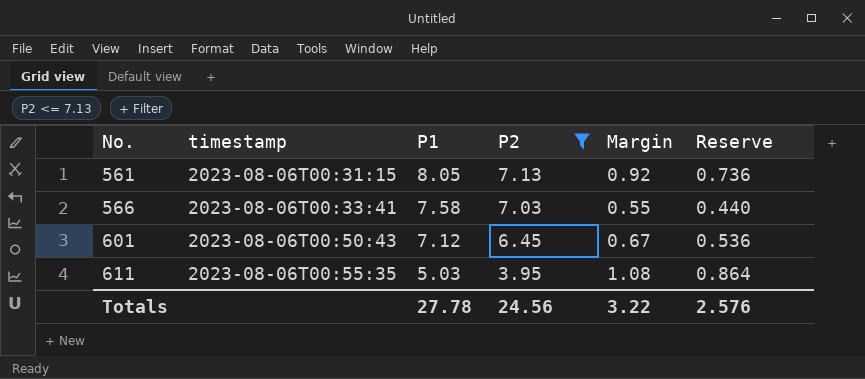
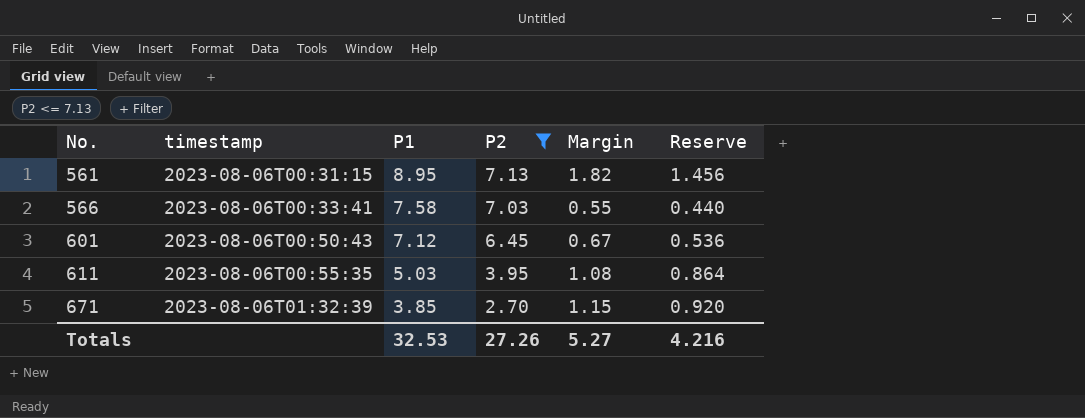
561 | P1: 8.05 -> 8.95
561 | Margin: 0.92 -> 1.82
561 | Reserve: 0.736 -> 1.456
row 671: none -> 2023-08-06T01:32:39 | 3.85 | 2.70 | 1.15 | 0.920
Totals | P1: 27.78 -> 32.53
Totals | P2: 24.56 -> 27.26
Totals | Margin: 3.22 -> 5.27
Totals | Reserve: 2.576 -> 4.216

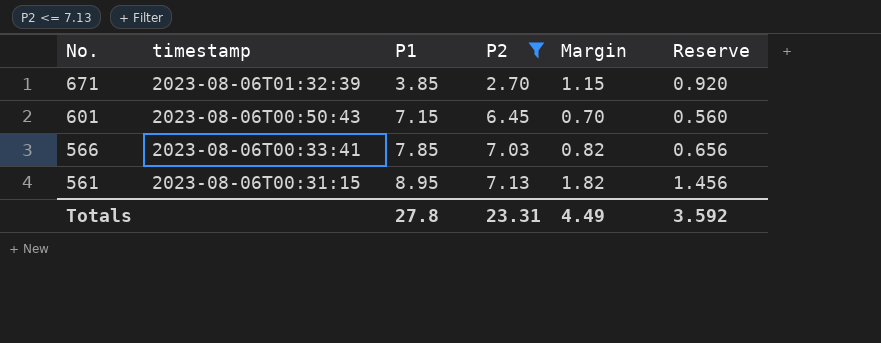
row order: No. ascending -> No. descending
row 611: 2023-08-06T00:55:35 | 5.03 | 3.95 | 1.08 | 0.864 -> none
601 | P1: 7.12 -> 7.15
601 | Margin: 0.67 -> 0.70
601 | Reserve: 0.536 -> 0.560
566 | P1: 7.58 -> 7.85
566 | Margin: 0.55 -> 0.82
566 | Reserve: 0.440 -> 0.656
Totals | P1: 32.53 -> 27.8
Totals | P2: 27.26 -> 23.31
Totals | Margin: 5.27 -> 4.49
Totals | Reserve: 4.216 -> 3.592

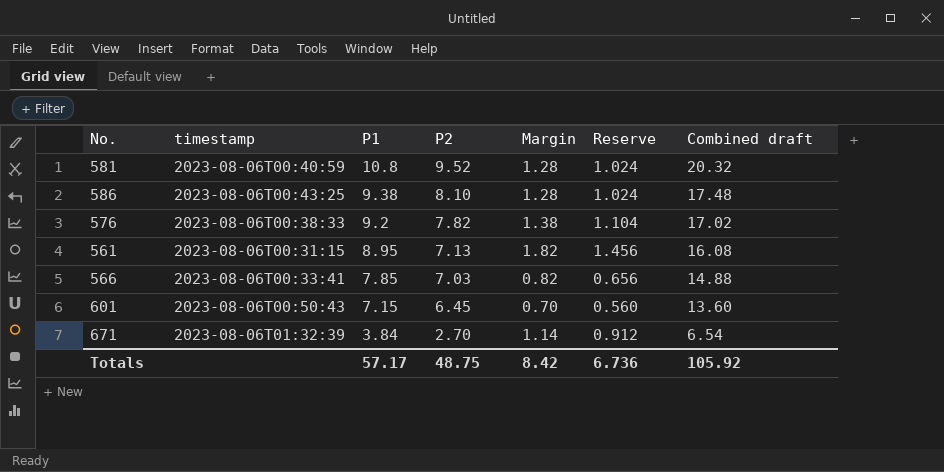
filter: P2 <= 7.13 -> none
row order: No. descending -> P1 descending
column Combined draft | formula: none -> [P1] + [P2]
671 | P1: 3.85 -> 3.84
671 | Margin: 1.15 -> 1.14
671 | Reserve: 0.920 -> 0.912
Totals | P1: 27.8 -> 57.17
Totals | P2: 23.31 -> 48.75
Totals | Margin: 4.49 -> 8.42
Totals | Reserve: 3.592 -> 6.736

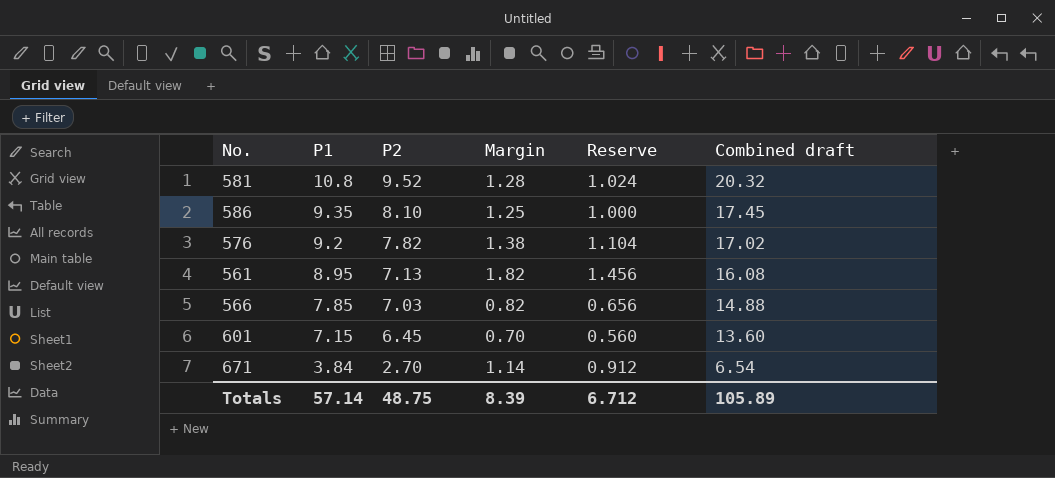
column timestamp | position: 2 -> none
586 | P1: 9.38 -> 9.35
586 | Margin: 1.28 -> 1.25
586 | Reserve: 1.024 -> 1.000
586 | Combined draft: 17.48 -> 17.45
Totals | P1: 57.17 -> 57.14
Totals | Margin: 8.42 -> 8.39
Totals | Reserve: 6.736 -> 6.712
Totals | Combined draft: 105.92 -> 105.89

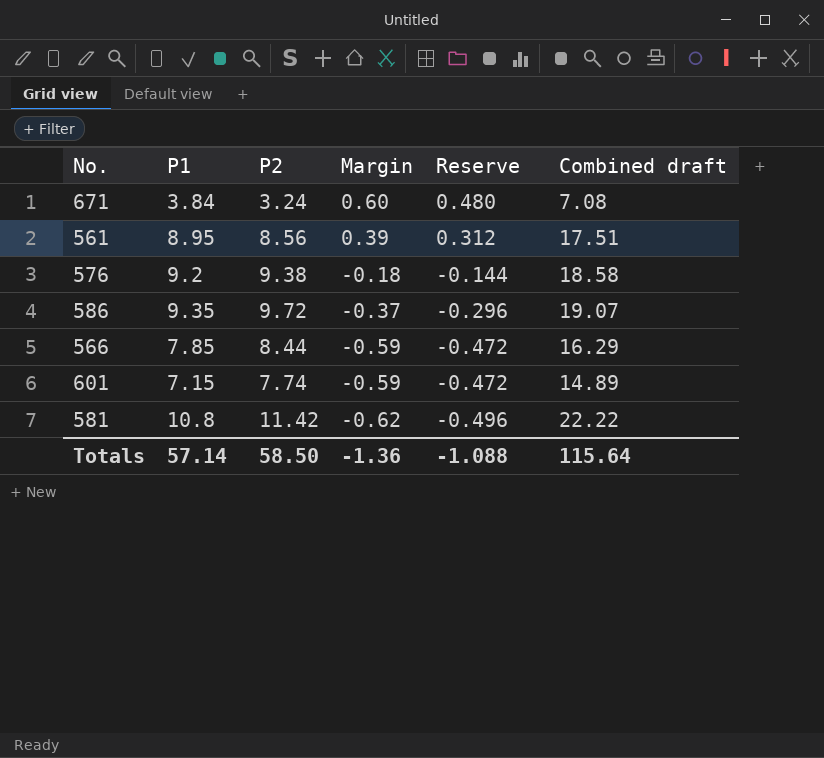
row order: P1 descending -> Margin descending
671 | P2: 2.70 -> 3.24
671 | Margin: 1.14 -> 0.60
671 | Reserve: 0.912 -> 0.480
671 | Combined draft: 6.54 -> 7.08
561 | P2: 7.13 -> 8.56
561 | Margin: 1.82 -> 0.39
561 | Reserve: 1.456 -> 0.312
561 | Combined draft: 16.08 -> 17.51
576 | P2: 7.82 -> 9.38
576 | Margin: 1.38 -> -0.18
576 | Reserve: 1.104 -> -0.144
576 | Combined draft: 17.02 -> 18.58
586 | P2: 8.10 -> 9.72
586 | Margin: 1.25 -> -0.37
586 | Reserve: 1.000 -> -0.296
586 | Combined draft: 17.45 -> 19.07
566 | P2: 7.03 -> 8.44
566 | Margin: 0.82 -> -0.59
566 | Reserve: 0.656 -> -0.472
566 | Combined draft: 14.88 -> 16.29
601 | P2: 6.45 -> 7.74
601 | Margin: 0.70 -> -0.59
601 | Reserve: 0.560 -> -0.472
601 | Combined draft: 13.60 -> 14.89
581 | P2: 9.52 -> 11.42
581 | Margin: 1.28 -> -0.62
581 | Reserve: 1.024 -> -0.496
581 | Combined draft: 20.32 -> 22.22
Totals | P2: 48.75 -> 58.50
Totals | Margin: 8.39 -> -1.36
Totals | Reserve: 6.712 -> -1.088
Totals | Combined draft: 105.89 -> 115.64

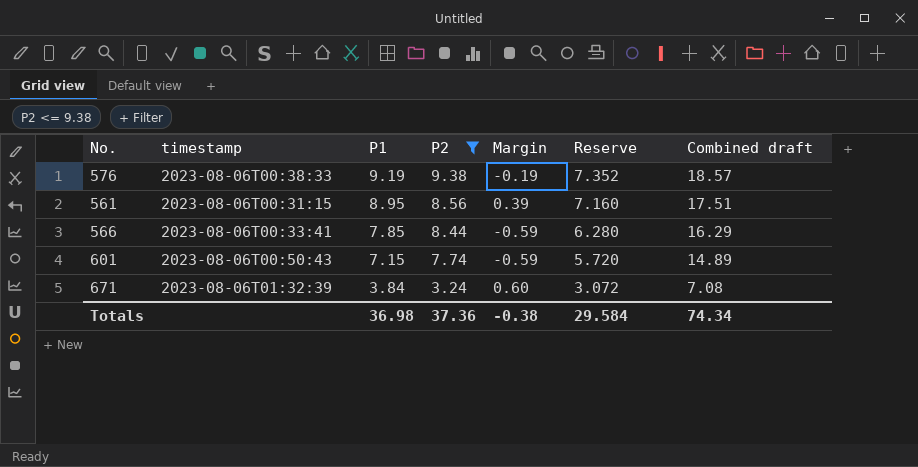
filter: none -> P2 <= 9.38
row order: Margin descending -> P1 descending
column timestamp | position: none -> 2
column Reserve | formula: [Margin] * 0.8 -> [P1] * 0.8
576 | P1: 9.2 -> 9.19
576 | Margin: -0.18 -> -0.19
576 | Combined draft: 18.58 -> 18.57
Totals | P1: 57.14 -> 36.98
Totals | P2: 58.50 -> 37.36
Totals | Margin: -1.36 -> -0.38
Totals | Reserve: -1.088 -> 29.584
Totals | Combined draft: 115.64 -> 74.34

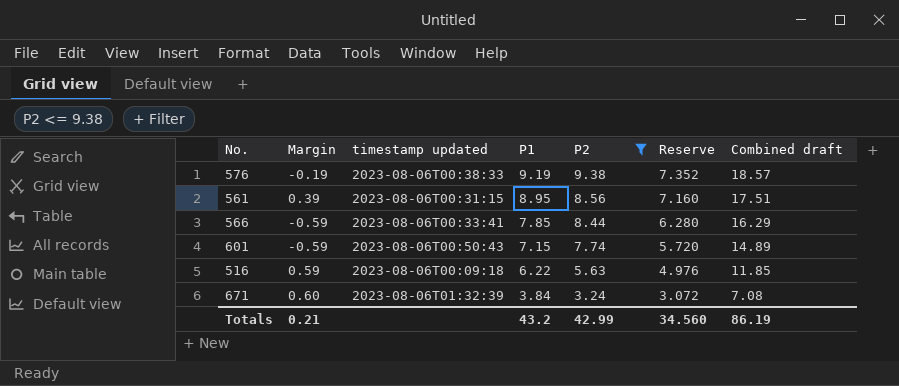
column Margin | position: 5 -> 2
column name: timestamp -> timestamp updated
row 516: none -> 0.59 | 2023-08-06T00:09:18 | 6.22 | 5.63 | 4.976 | 11.85
Totals | Margin: -0.38 -> 0.21
Totals | P1: 36.98 -> 43.2
Totals | P2: 37.36 -> 42.99
Totals | Reserve: 29.584 -> 34.560
Totals | Combined draft: 74.34 -> 86.19

